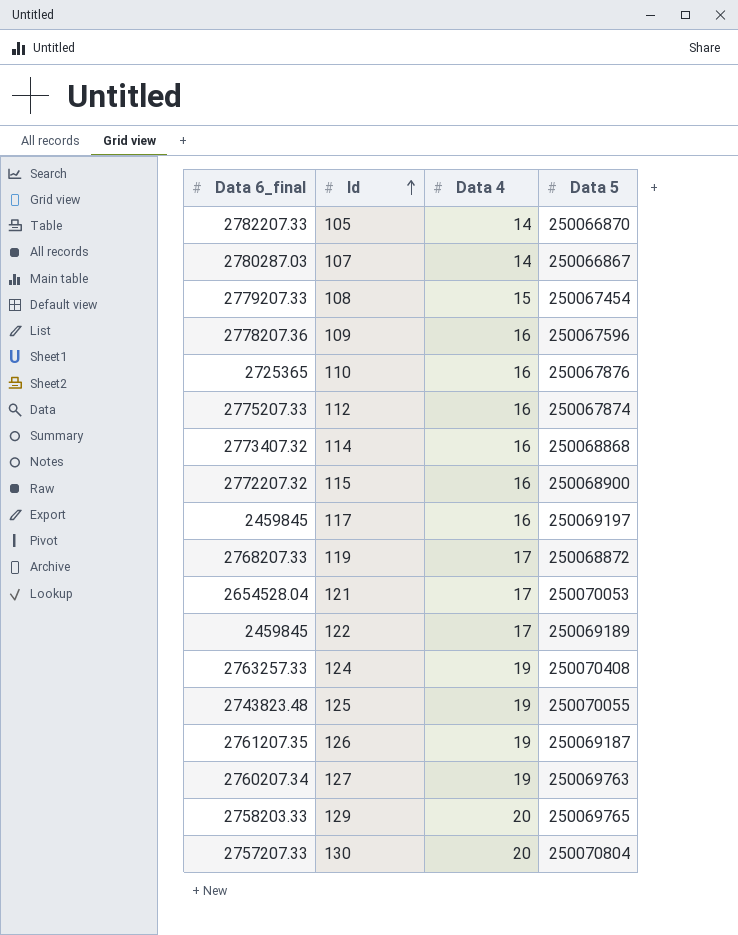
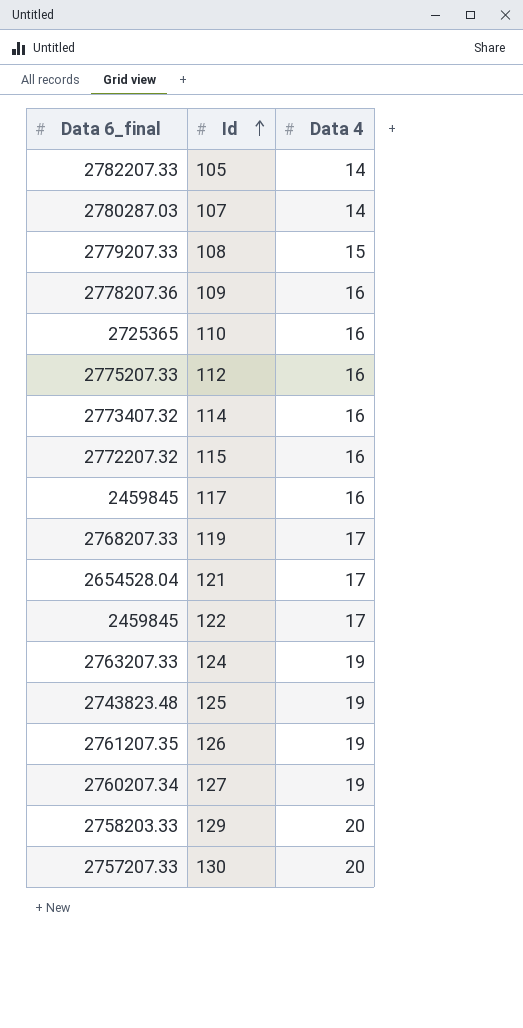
column Data 5 | position: 4 -> none
124 | Data 6_final: 2763257.33 -> 2763207.33

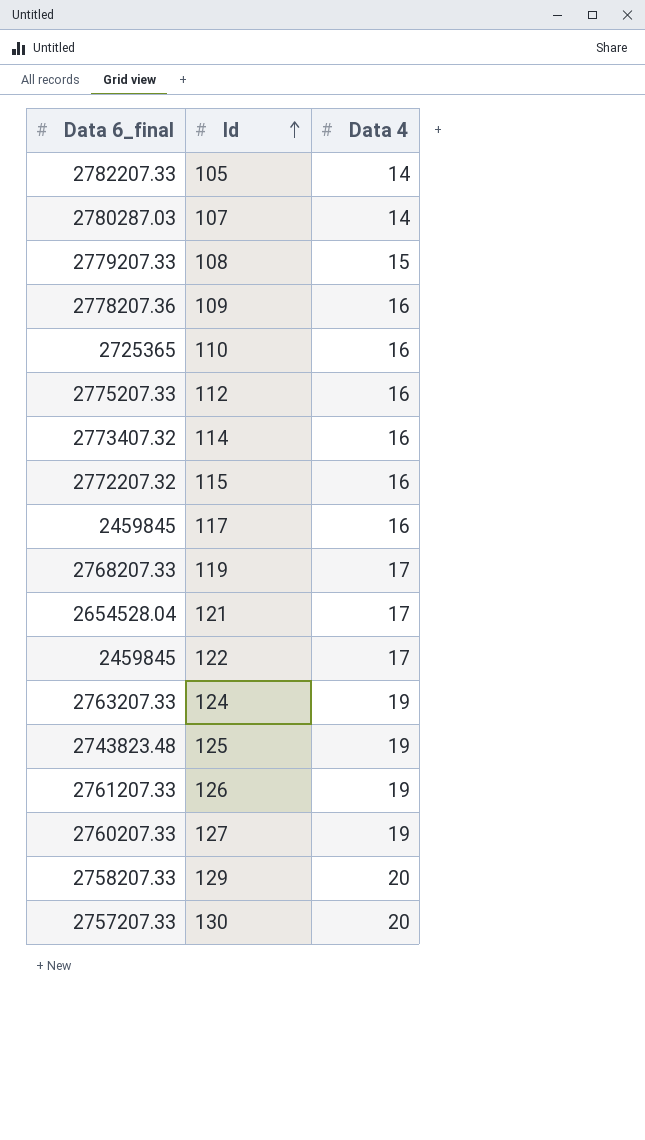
126 | Data 6_final: 2761207.35 -> 2761207.33
127 | Data 6_final: 2760207.34 -> 2760207.33
129 | Data 6_final: 2758203.33 -> 2758207.33

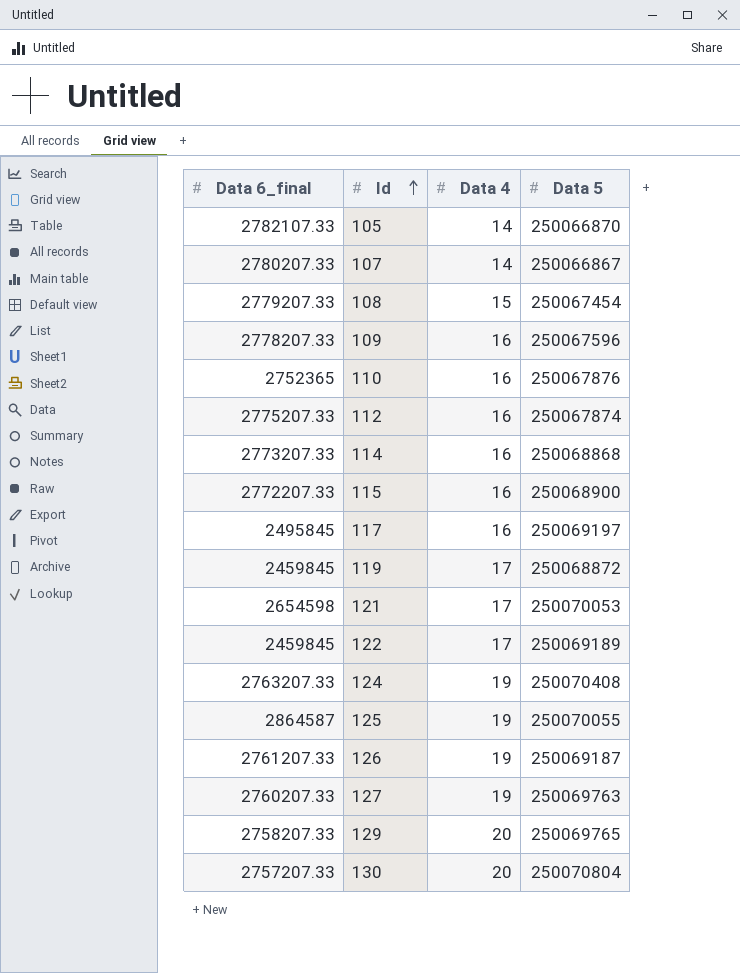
column Data 5 | position: none -> 4
105 | Data 6_final: 2782207.33 -> 2782107.33
107 | Data 6_final: 2780287.03 -> 2780207.33
109 | Data 6_final: 2778207.36 -> 2778207.33
110 | Data 6_final: 2725365 -> 2752365
114 | Data 6_final: 2773407.32 -> 2773207.33
115 | Data 6_final: 2772207.32 -> 2772207.33
117 | Data 6_final: 2459845 -> 2495845
119 | Data 6_final: 2768207.33 -> 2459845
121 | Data 6_final: 2654528.04 -> 2654598
125 | Data 6_final: 2743823.48 -> 2864587

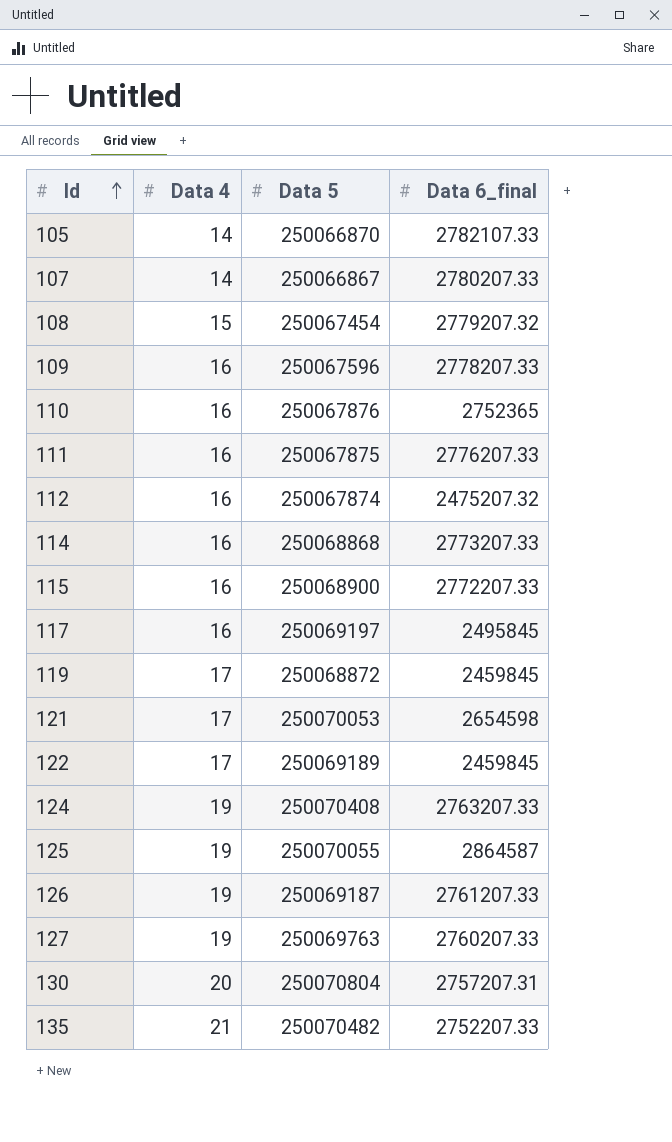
column Data 6_final | position: 1 -> 4
row 129: 2758207.33 | 20 | 250069765 -> none
108 | Data 6_final: 2779207.33 -> 2779207.32
row 111: none -> 16 | 250067875 | 2776207.33
112 | Data 6_final: 2775207.33 -> 2475207.32
130 | Data 6_final: 2757207.33 -> 2757207.31
row 135: none -> 21 | 250070482 | 2752207.33

